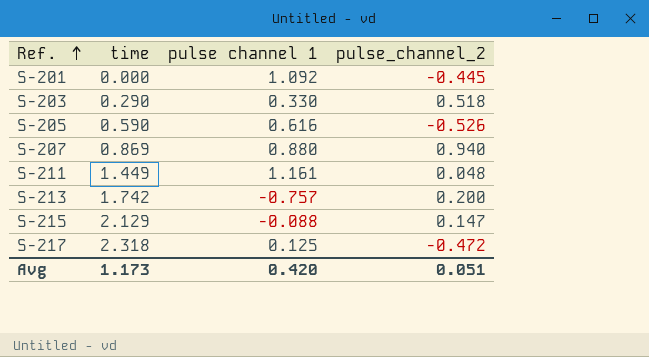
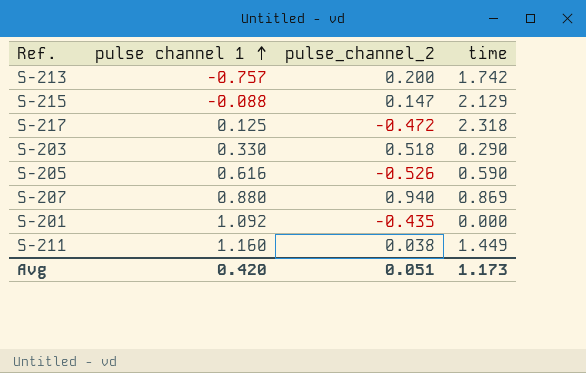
row order: Ref. ascending -> pulse channel 1 ascending
column time | position: 2 -> 4
S-201 | pulse_channel_2: -0.445 -> -0.435
S-211 | pulse channel 1: 1.161 -> 1.160
S-211 | pulse_channel_2: 0.048 -> 0.038

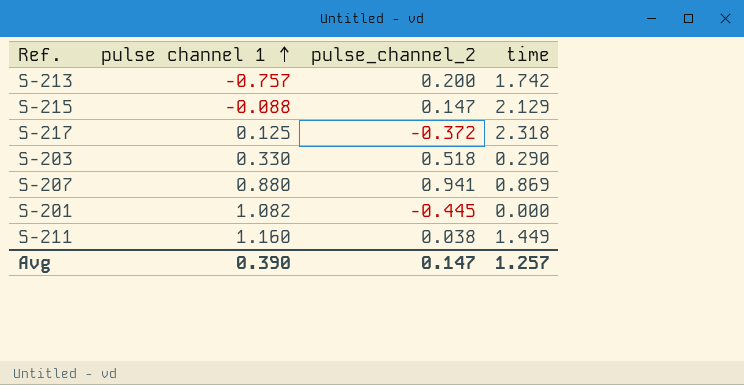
row S-205: 0.616 | -0.526 | 0.590 -> none
S-217 | pulse_channel_2: -0.472 -> -0.372
S-207 | pulse_channel_2: 0.940 -> 0.941
S-201 | pulse channel 1: 1.092 -> 1.082
S-201 | pulse_channel_2: -0.435 -> -0.445
Avg | pulse channel 1: 0.420 -> 0.390
Avg | pulse_channel_2: 0.051 -> 0.147
Avg | time: 1.173 -> 1.257

